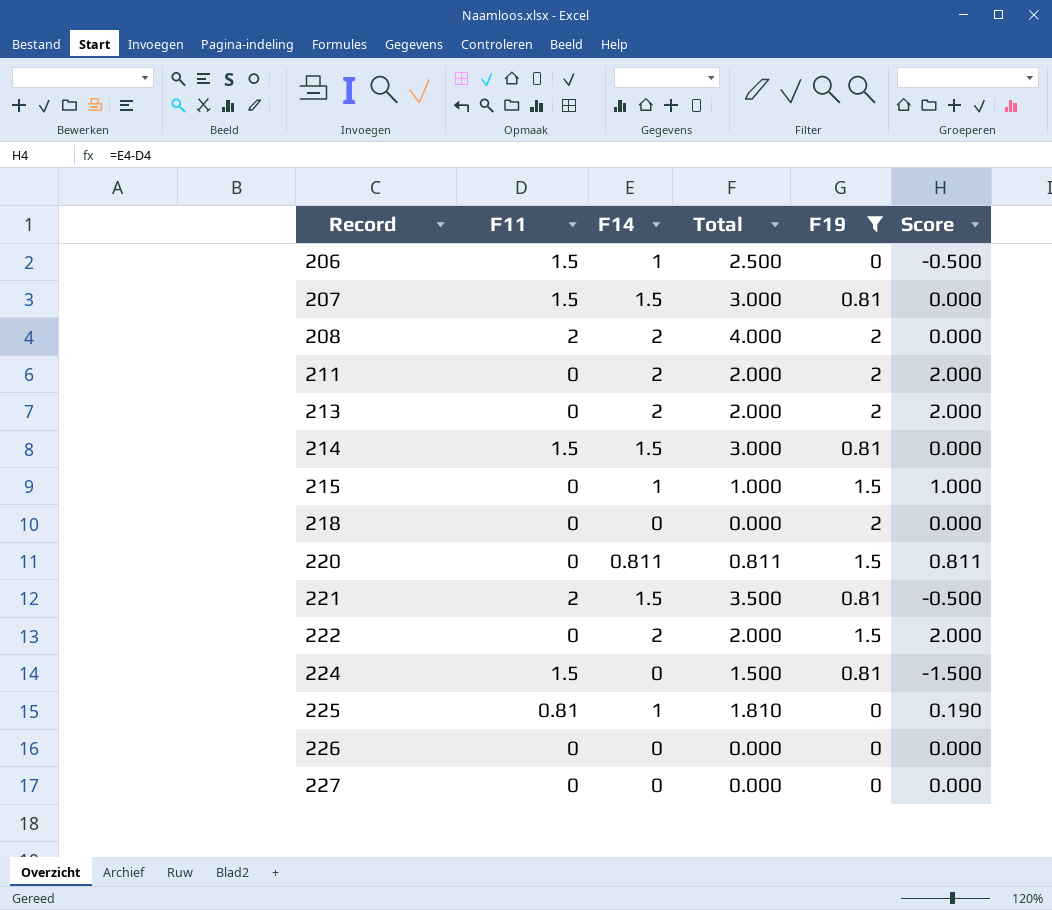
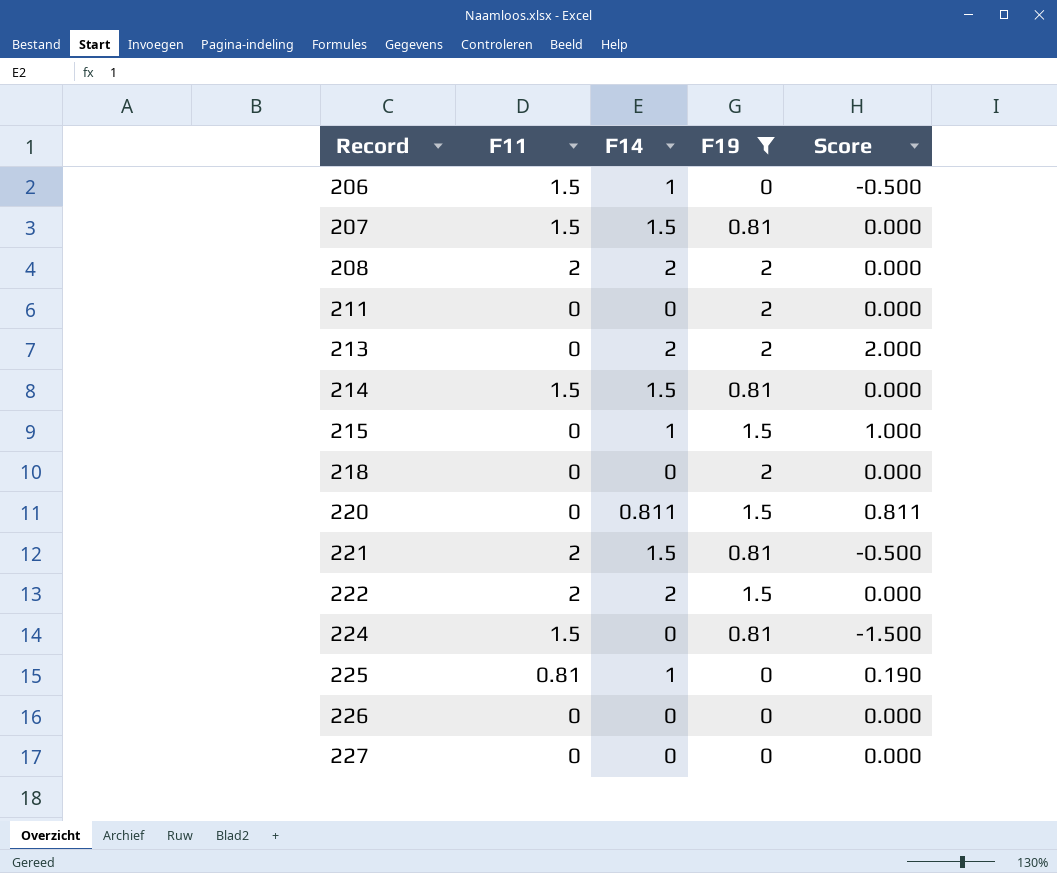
column Total | formula: [F11] + [F14] -> none
211 | F14: 2 -> 0
211 | Score: 2.000 -> 0.000
222 | F11: 0 -> 2
222 | Score: 2.000 -> 0.000

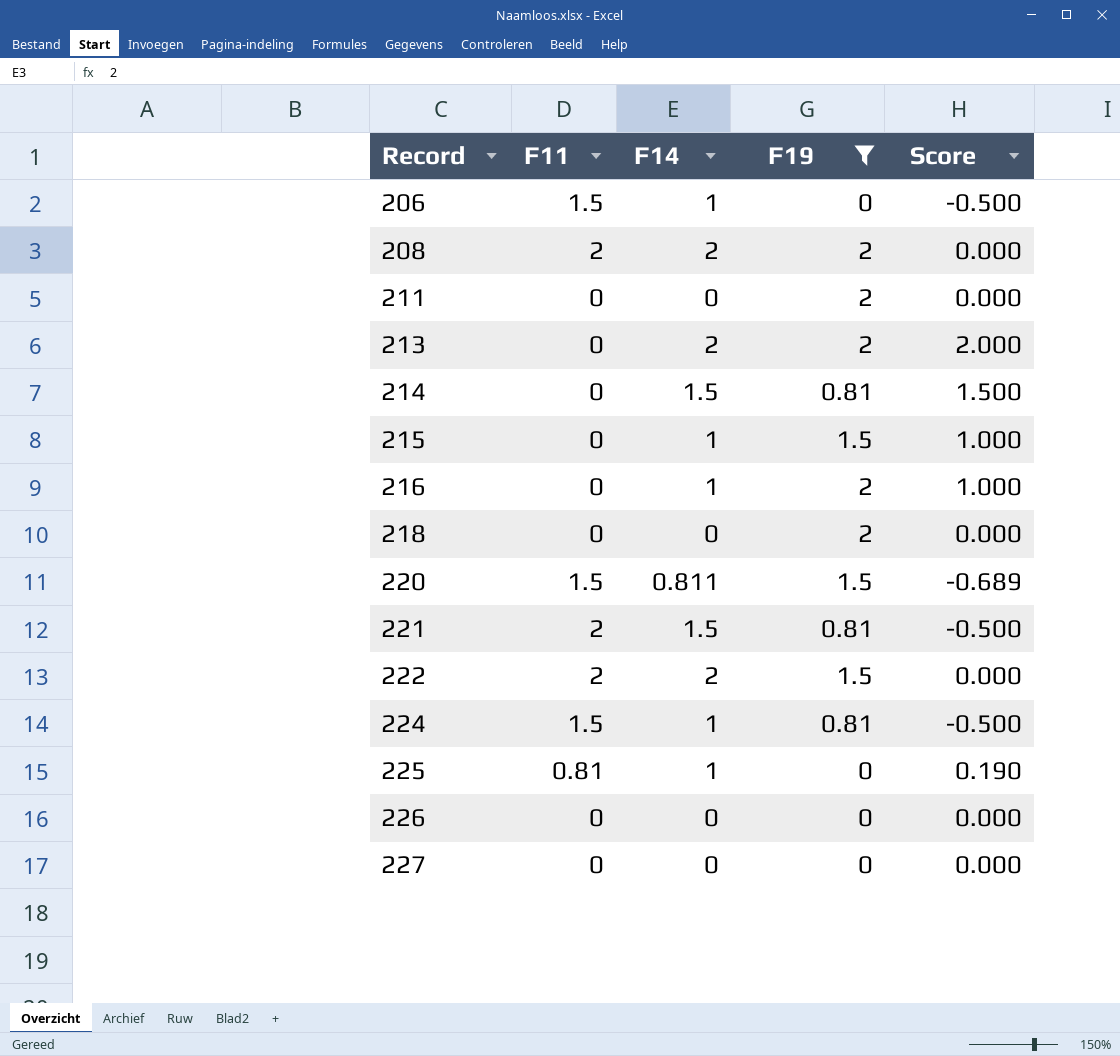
row 207: 1.5 | 1.5 | 0.81 | 0.000 -> none
214 | F11: 1.5 -> 0
214 | Score: 0.000 -> 1.500
row 216: none -> 0 | 1 | 2 | 1.000
220 | F11: 0 -> 1.5
220 | Score: 0.811 -> -0.689
224 | F14: 0 -> 1
224 | Score: -1.500 -> -0.500

